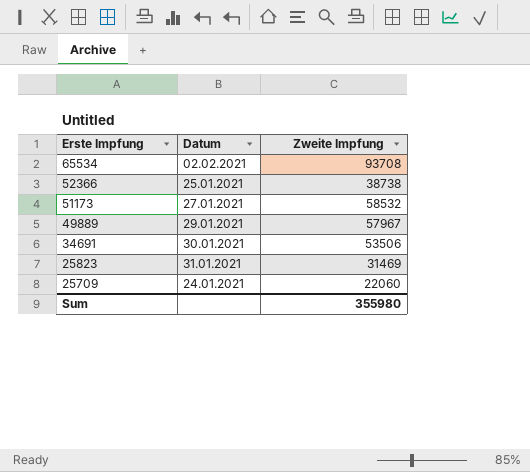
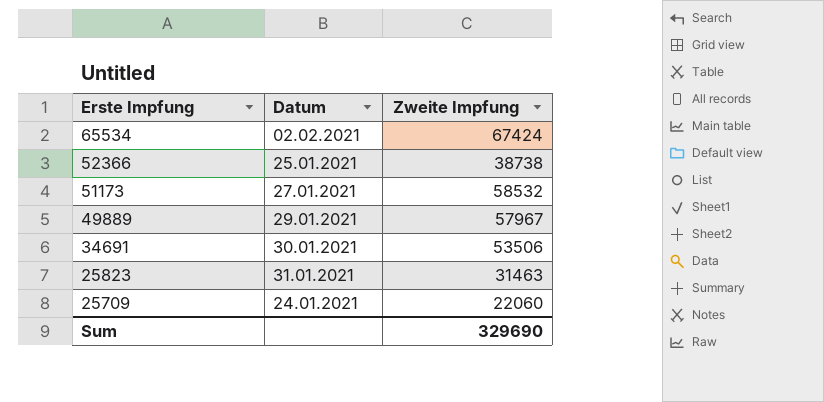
65534 | Zweite Impfung: 93708 -> 67424
25823 | Zweite Impfung: 31469 -> 31463
Sum | Zweite Impfung: 355980 -> 329690

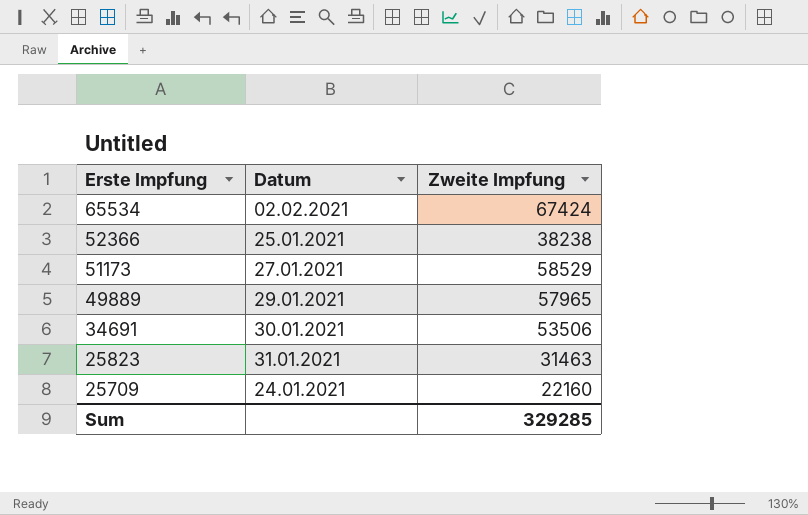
52366 | Zweite Impfung: 38738 -> 38238
51173 | Zweite Impfung: 58532 -> 58529
49889 | Zweite Impfung: 57967 -> 57965
25709 | Zweite Impfung: 22060 -> 22160
Sum | Zweite Impfung: 329690 -> 329285

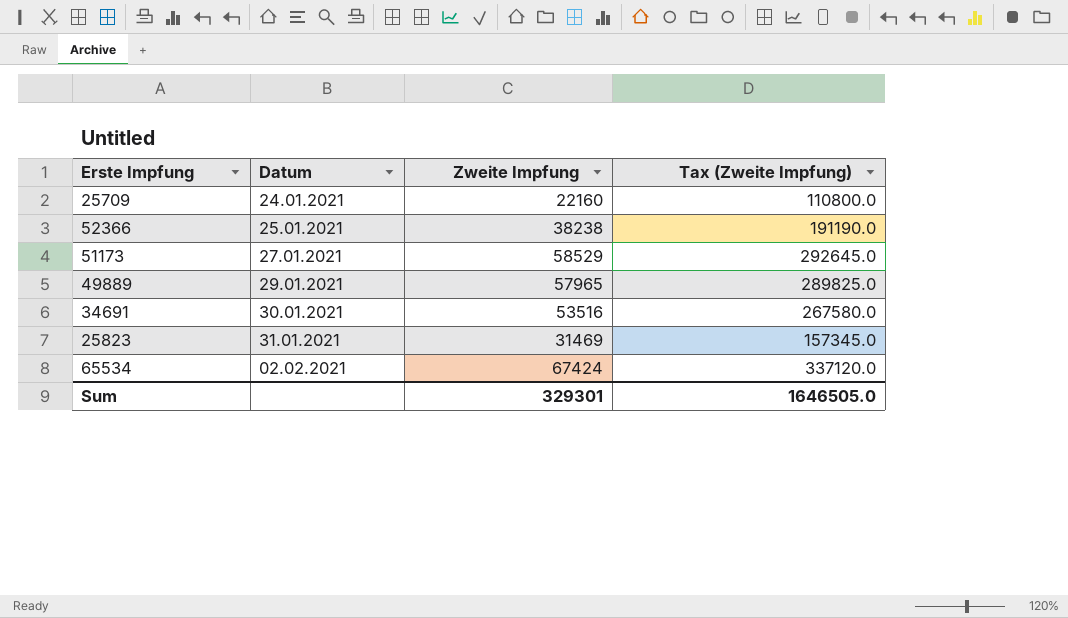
row order: Erste Impfung descending -> Datum ascending
column Tax (Zweite Impfung) | formula: none -> [Zweite Impfung] * 5
34691 | Zweite Impfung: 53506 -> 53516
25823 | Zweite Impfung: 31463 -> 31469
Sum | Zweite Impfung: 329285 -> 329301

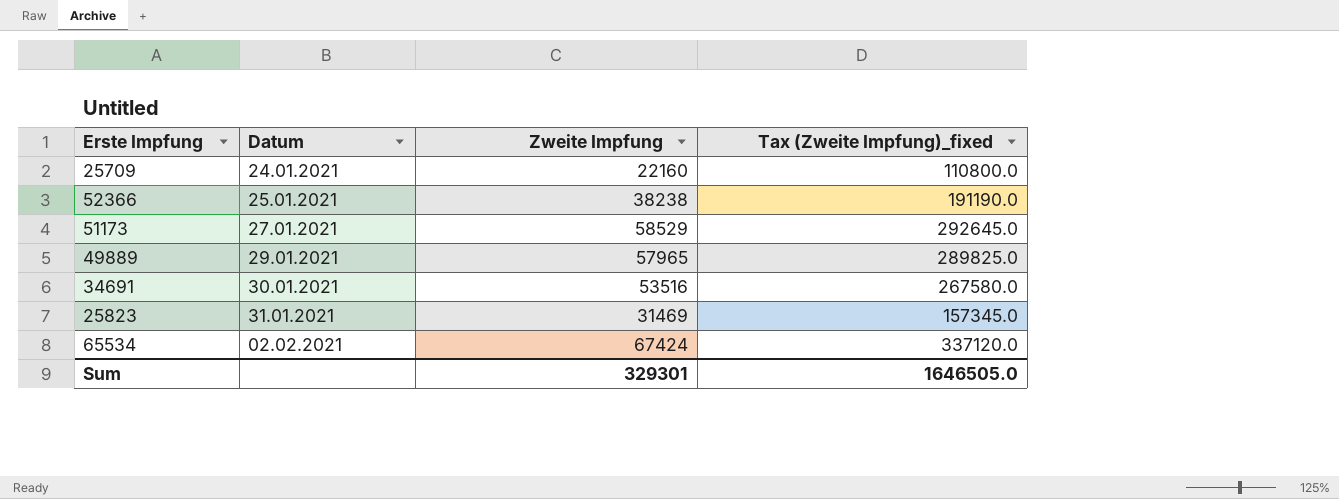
column name: Tax (Zweite Impfung) -> Tax (Zweite Impfung)_fixed

